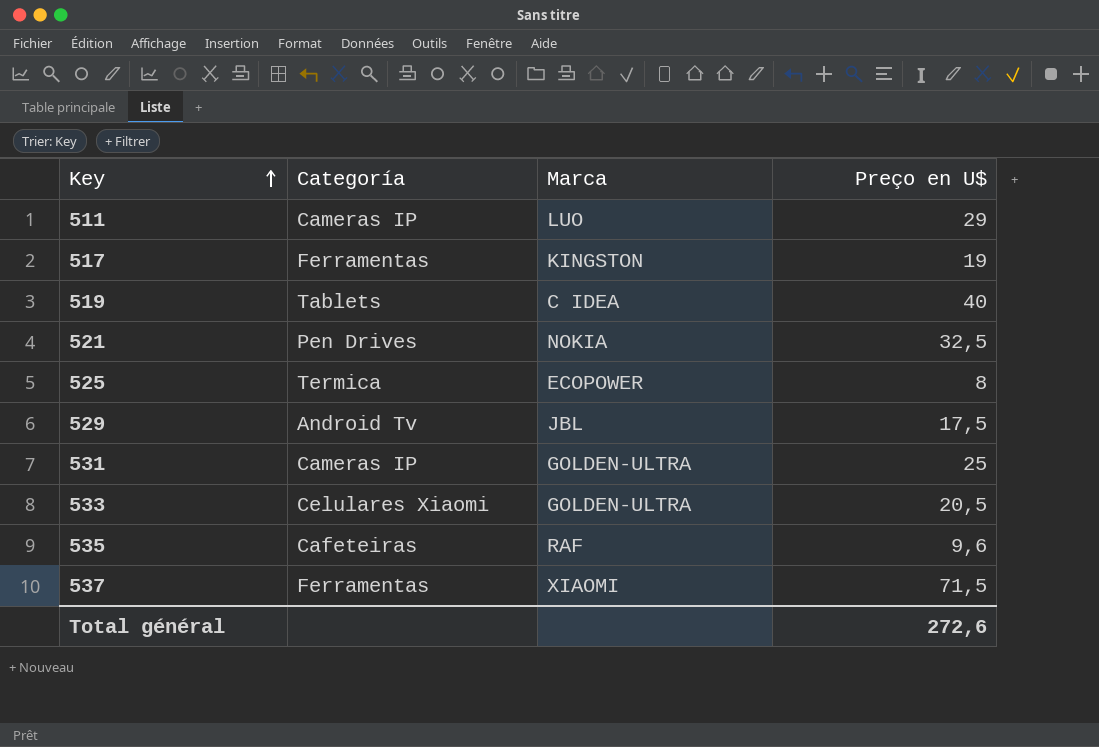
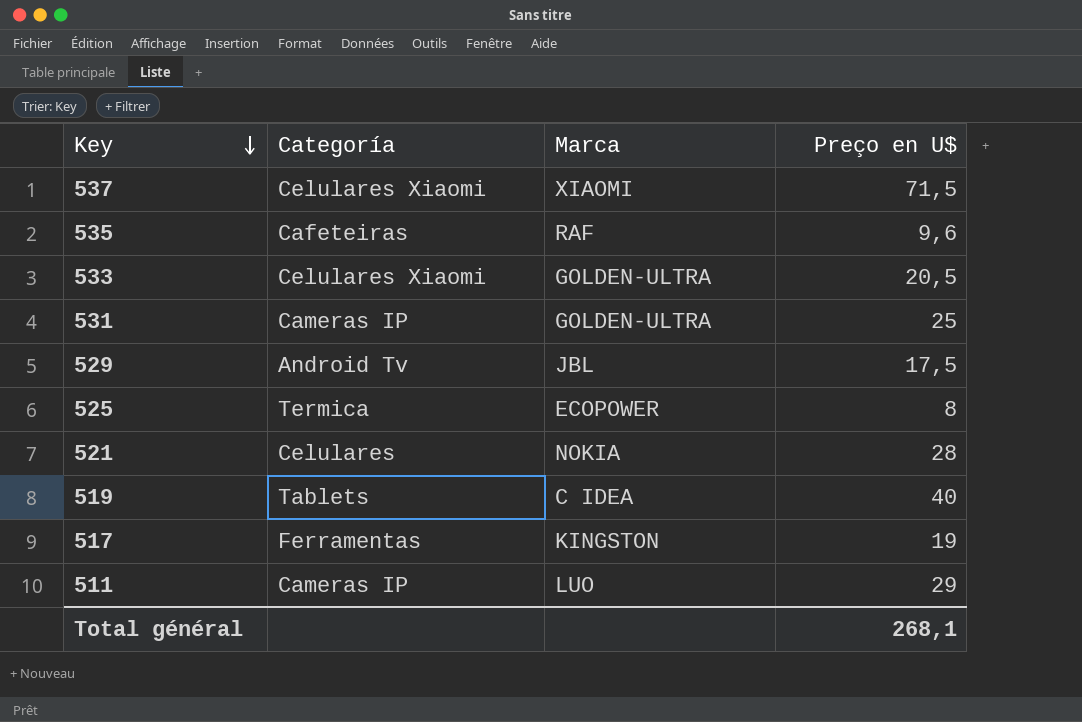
row order: Key ascending -> Key descending
537 | Categoría: Ferramentas -> Celulares Xiaomi
521 | Categoría: Pen Drives -> Celulares
521 | Preço en U$: 32,5 -> 28
Total général | Preço en U$: 272,6 -> 268,1

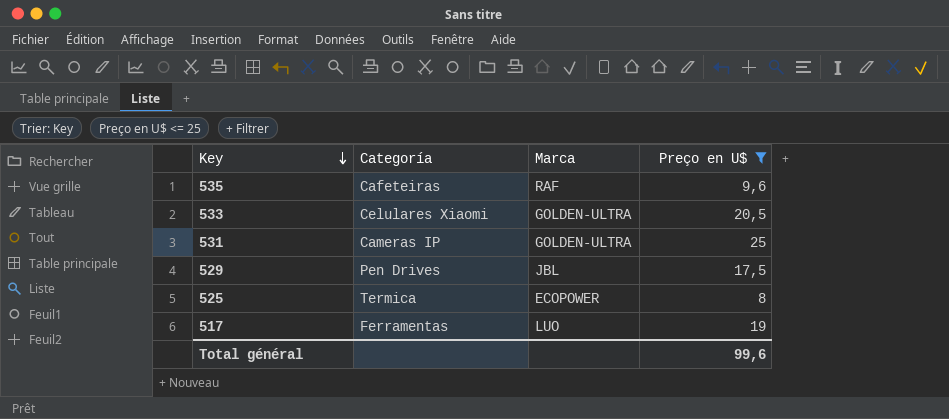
filter: none -> Preço en U$ <= 25
529 | Categoría: Android Tv -> Pen Drives
517 | Marca: KINGSTON -> LUO
Total général | Preço en U$: 268,1 -> 99,6

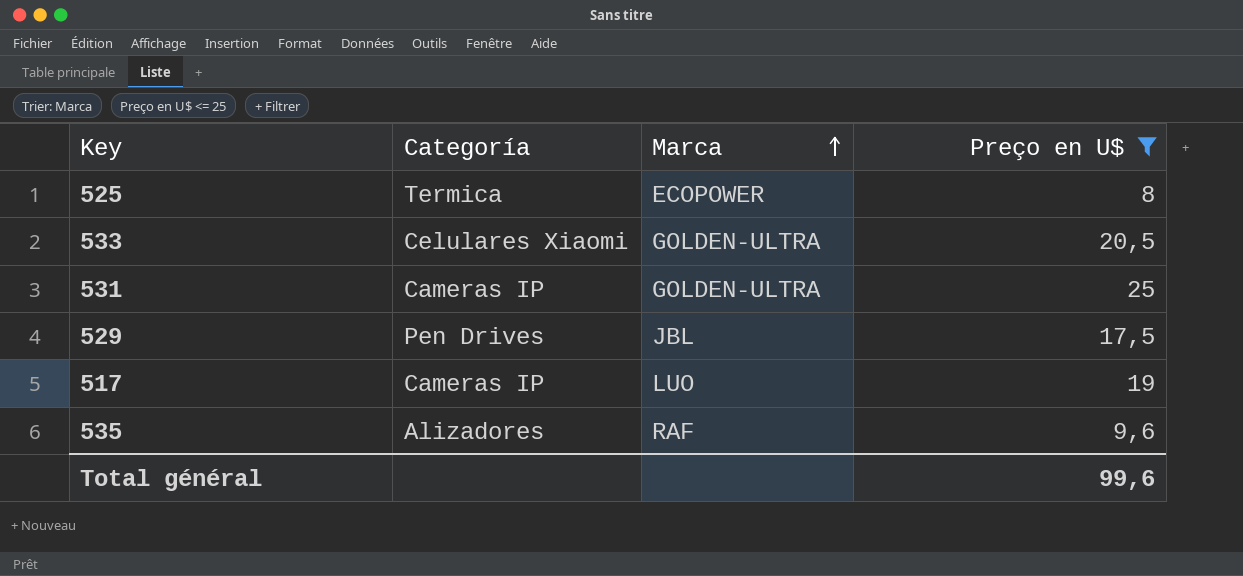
row order: Key descending -> Marca ascending
517 | Categoría: Ferramentas -> Cameras IP
535 | Categoría: Cafeteiras -> Alizadores

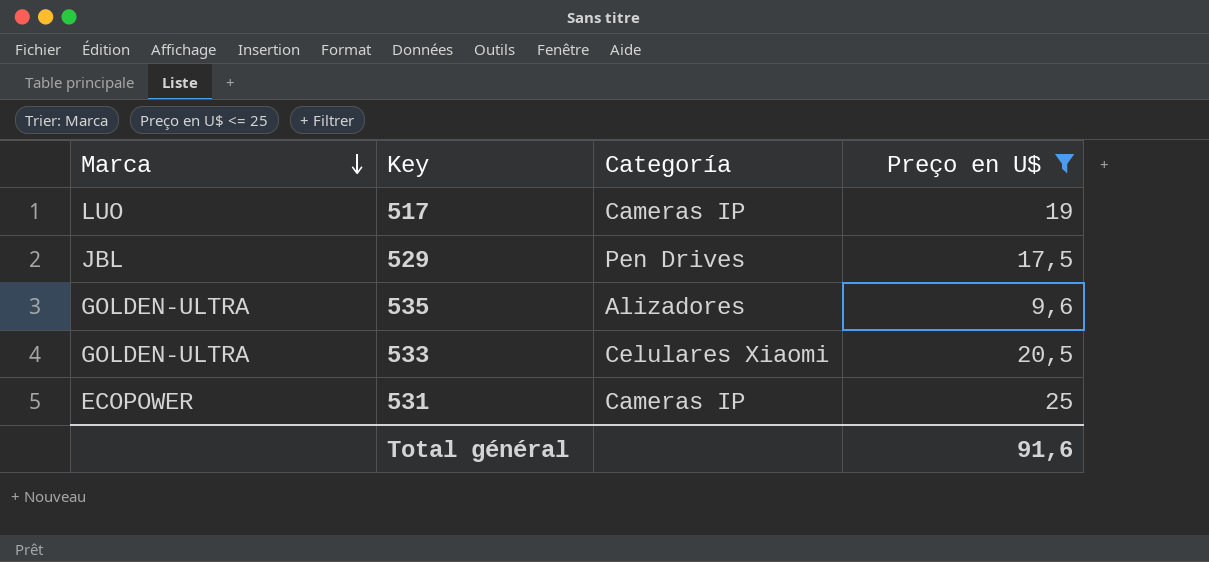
row order: Marca ascending -> Marca descending
column Marca | position: 3 -> 1
row 525: Termica | ECOPOWER | 8 -> none
535 | Marca: RAF -> GOLDEN-ULTRA
531 | Marca: GOLDEN-ULTRA -> ECOPOWER
Total général | Preço en U$: 99,6 -> 91,6

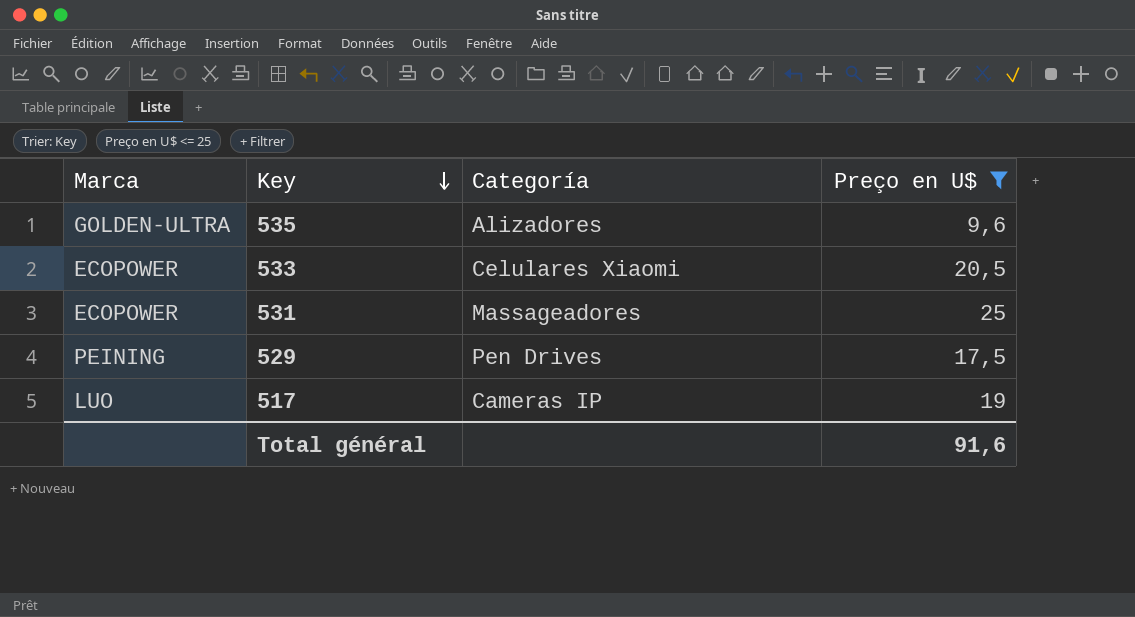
row order: Marca descending -> Key descending
533 | Marca: GOLDEN-ULTRA -> ECOPOWER
531 | Categoría: Cameras IP -> Massageadores
529 | Marca: JBL -> PEINING

